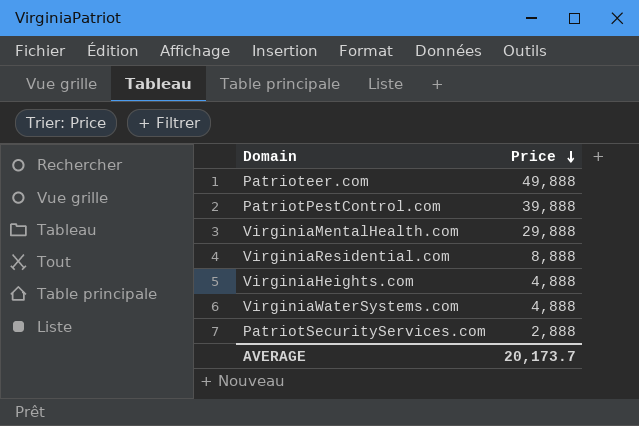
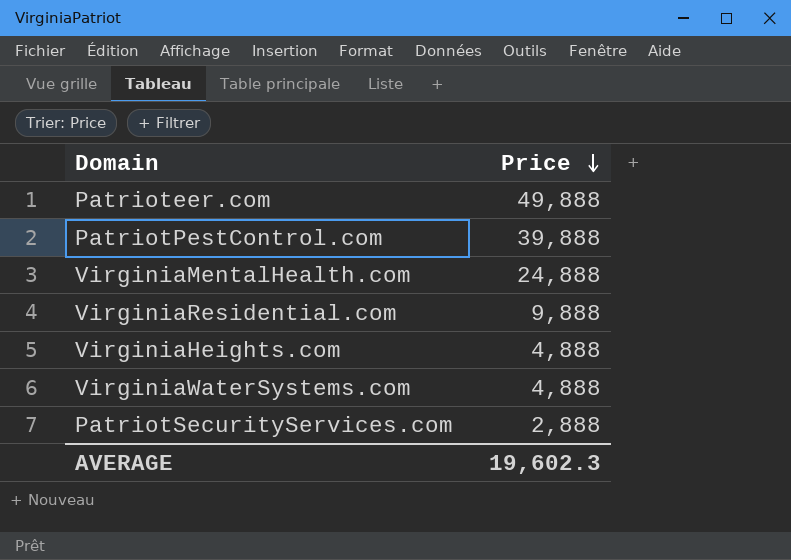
VirginiaMentalHealth.com | Price: 29,888 -> 24,888
VirginiaResidential.com | Price: 8,888 -> 9,888
AVERAGE | Price: 20,173.7 -> 19,602.3

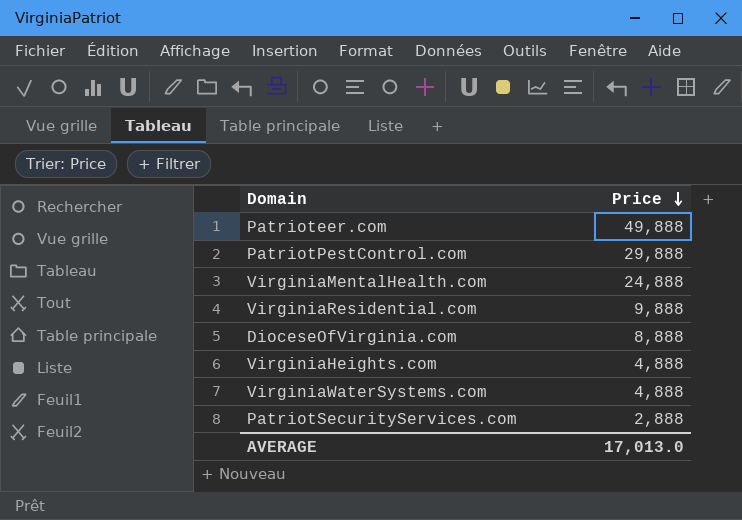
PatriotPestControl.com | Price: 39,888 -> 29,888
row DioceseOfVirginia.com: none -> 8,888
AVERAGE | Price: 19,602.3 -> 17,013.0

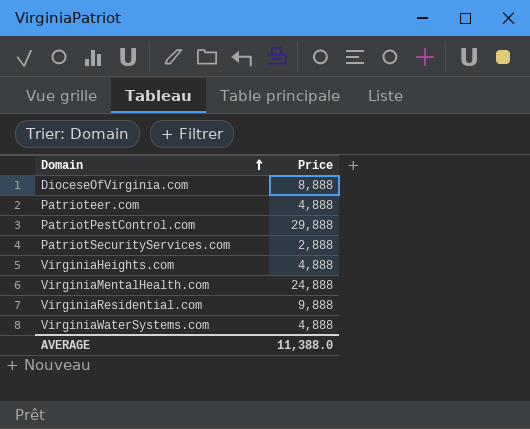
row order: Price descending -> Domain ascending
Patrioteer.com | Price: 49,888 -> 4,888
AVERAGE | Price: 17,013.0 -> 11,388.0

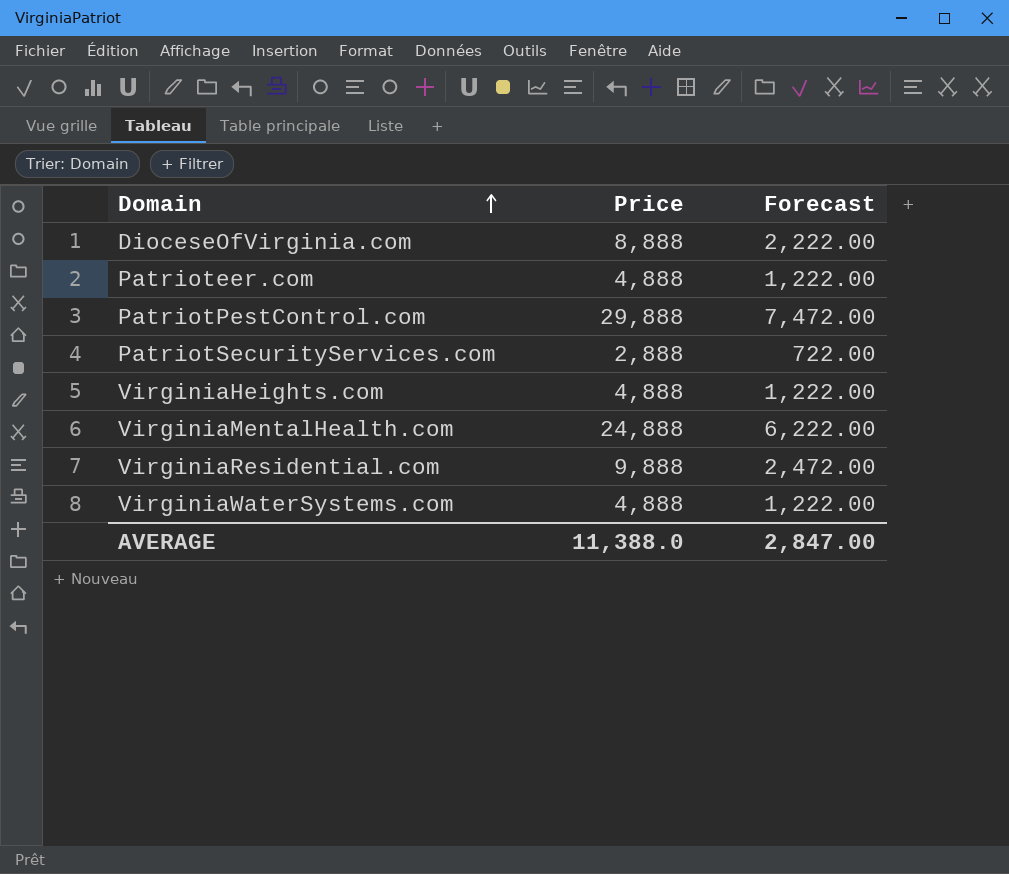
column Forecast | formula: none -> [Price] * 0.25

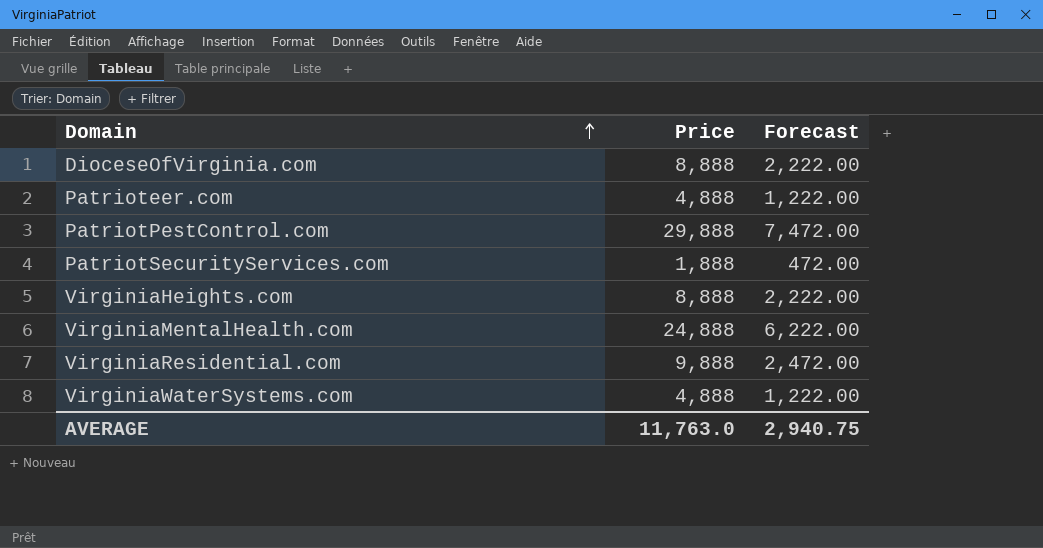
PatriotSecurityServices.com | Price: 2,888 -> 1,888
PatriotSecurityServices.com | Forecast: 722.00 -> 472.00
VirginiaHeights.com | Price: 4,888 -> 8,888
VirginiaHeights.com | Forecast: 1,222.00 -> 2,222.00
AVERAGE | Price: 11,388.0 -> 11,763.0
AVERAGE | Forecast: 2,847.00 -> 2,940.75

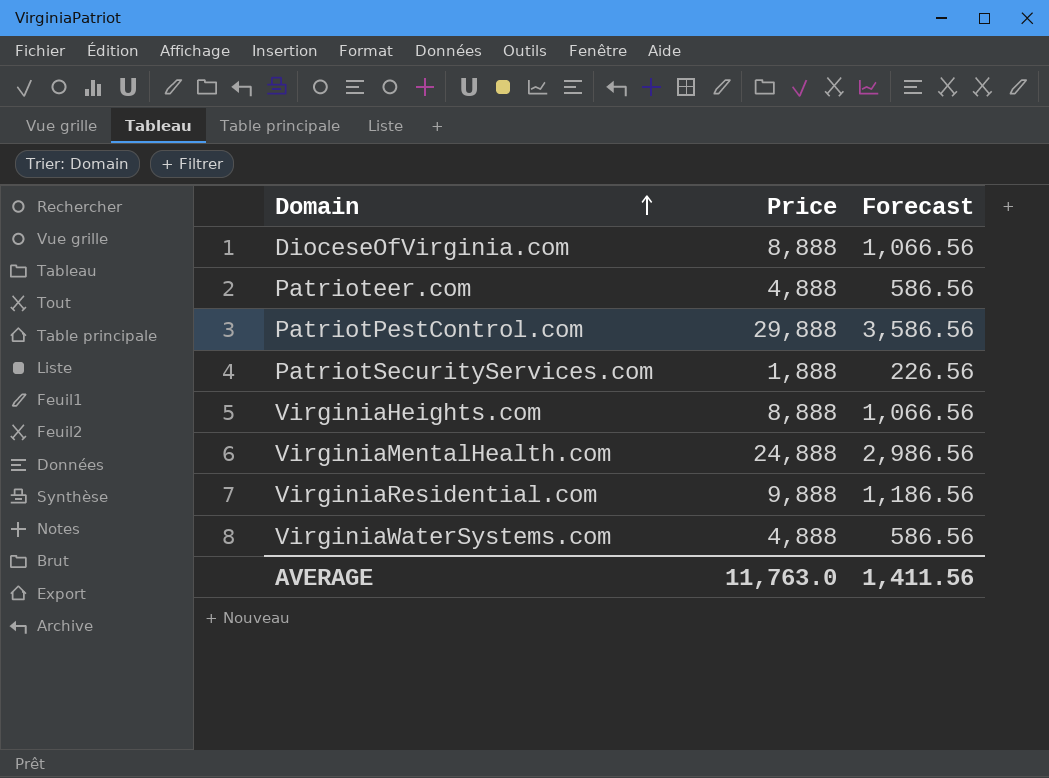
column Forecast | formula: [Price] * 0.25 -> [Price] * 0.12
AVERAGE | Forecast: 2,940.75 -> 1,411.56

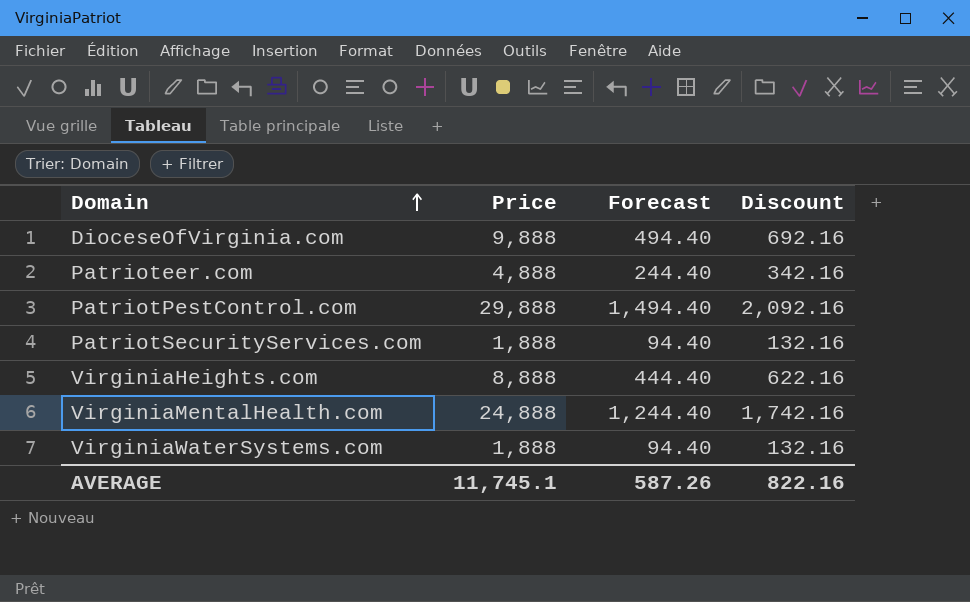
column Forecast | formula: [Price] * 0.12 -> [Price] * 0.05
column Discount | formula: none -> [Price] * 0.07
row VirginiaResidential.com: 9,888 | 1,186.56 -> none
DioceseOfVirginia.com | Price: 8,888 -> 9,888
VirginiaWaterSystems.com | Price: 4,888 -> 1,888
AVERAGE | Price: 11,763.0 -> 11,745.1
AVERAGE | Forecast: 1,411.56 -> 587.26

